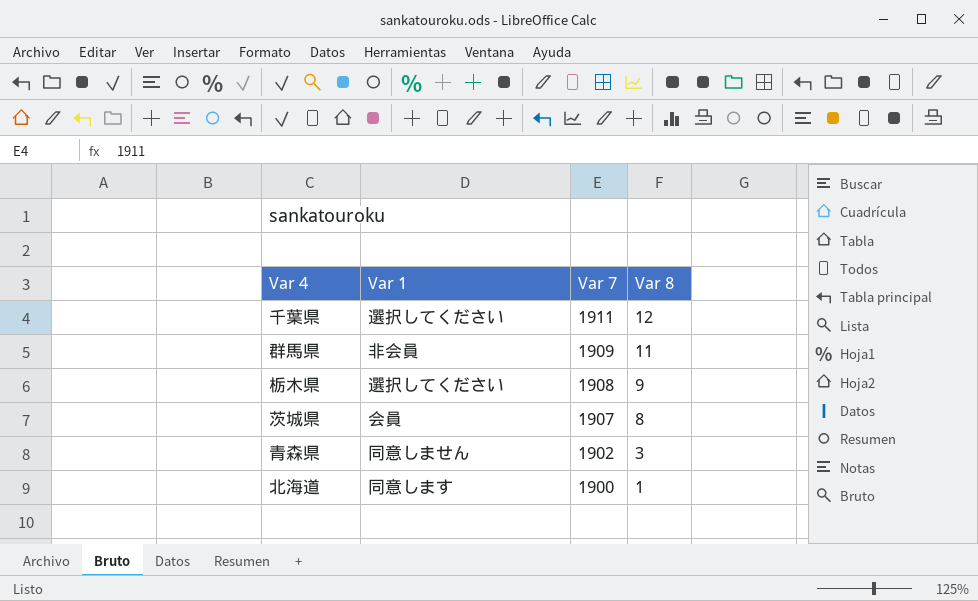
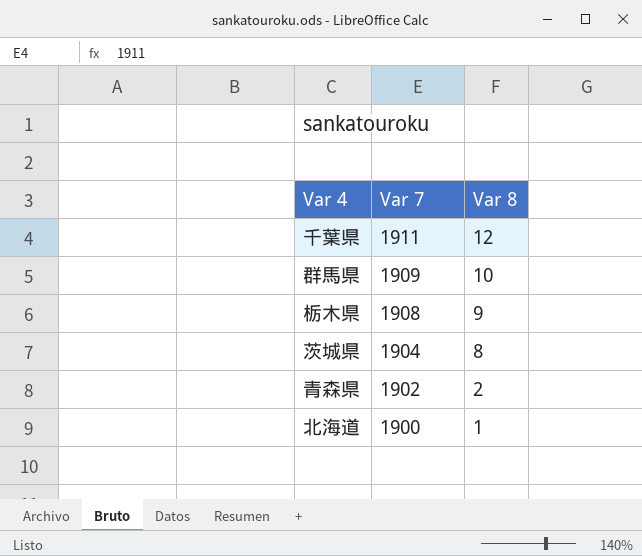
column Var 1 | position: 2 -> none
群馬県 | Var 8: 11 -> 10
茨城県 | Var 7: 1907 -> 1904
青森県 | Var 8: 3 -> 2

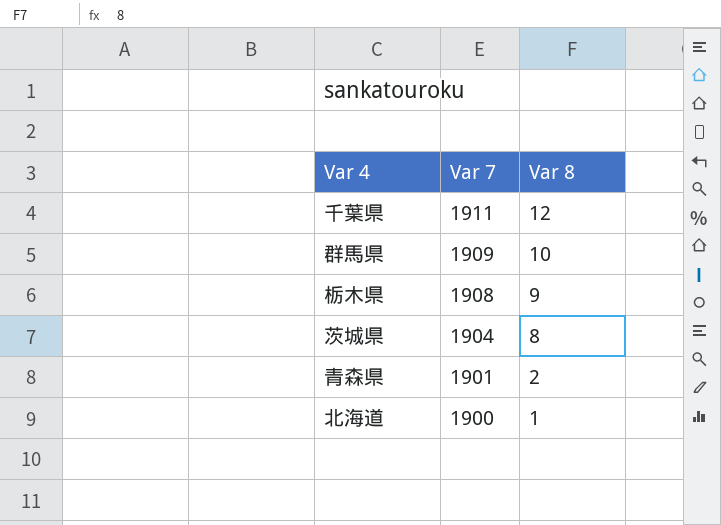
青森県 | Var 7: 1902 -> 1901

